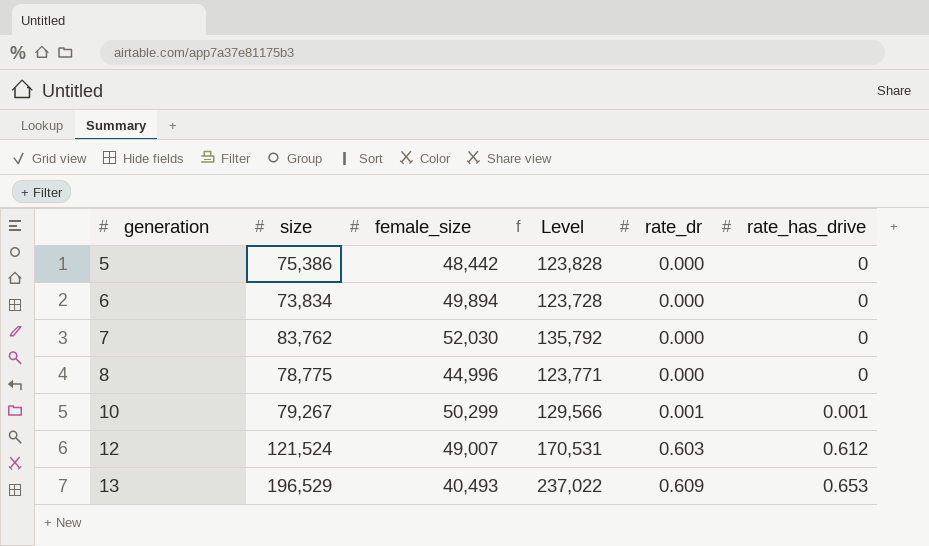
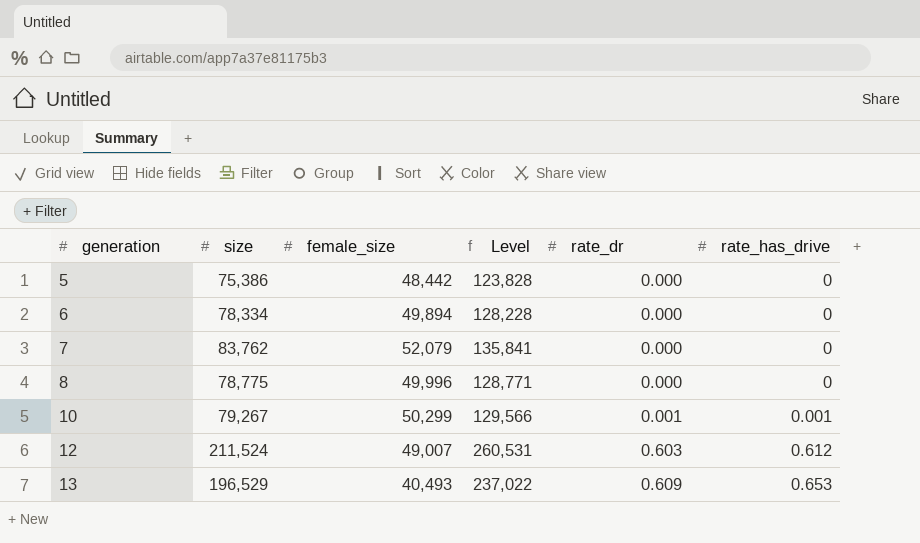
6 | size: 73,834 -> 78,334
6 | Level: 123,728 -> 128,228
7 | female_size: 52,030 -> 52,079
7 | Level: 135,792 -> 135,841
8 | female_size: 44,996 -> 49,996
8 | Level: 123,771 -> 128,771
12 | size: 121,524 -> 211,524
12 | Level: 170,531 -> 260,531

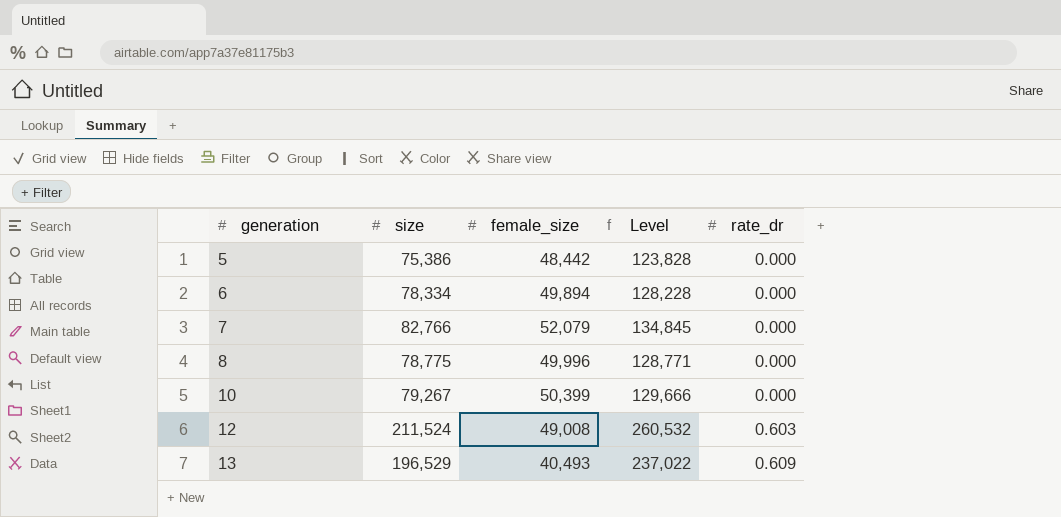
column rate_has_drive | position: 6 -> none
7 | size: 83,762 -> 82,766
7 | Level: 135,841 -> 134,845
10 | female_size: 50,299 -> 50,399
10 | Level: 129,566 -> 129,666
10 | rate_dr: 0.001 -> 0.000
12 | female_size: 49,007 -> 49,008
12 | Level: 260,531 -> 260,532

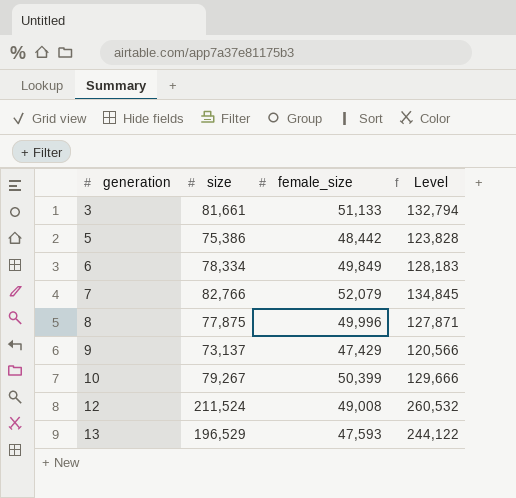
column rate_dr | position: 5 -> none
row 3: none -> 81,661 | 51,133 | 132,794
6 | female_size: 49,894 -> 49,849
6 | Level: 128,228 -> 128,183
8 | size: 78,775 -> 77,875
8 | Level: 128,771 -> 127,871
row 9: none -> 73,137 | 47,429 | 120,566
13 | female_size: 40,493 -> 47,593
13 | Level: 237,022 -> 244,122

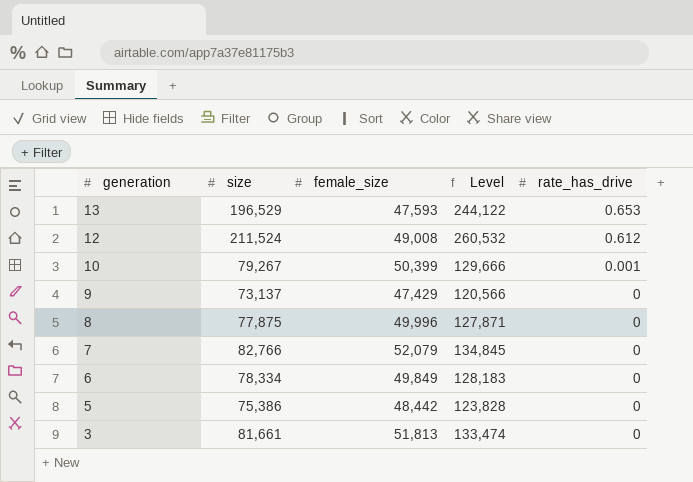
row order: generation ascending -> generation descending
column rate_has_drive | position: none -> 5
3 | female_size: 51,133 -> 51,813
3 | Level: 132,794 -> 133,474

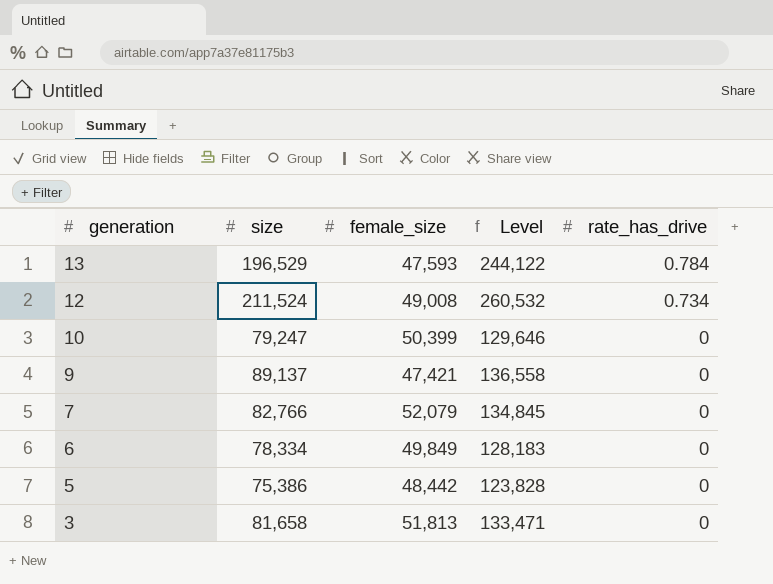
row 8: 77,875 | 49,996 | 127,871 | 0 -> none
13 | rate_has_drive: 0.653 -> 0.784
12 | rate_has_drive: 0.612 -> 0.734
10 | size: 79,267 -> 79,247
10 | Level: 129,666 -> 129,646
10 | rate_has_drive: 0.001 -> 0
9 | size: 73,137 -> 89,137
9 | female_size: 47,429 -> 47,421
9 | Level: 120,566 -> 136,558
3 | size: 81,661 -> 81,658
3 | Level: 133,474 -> 133,471

